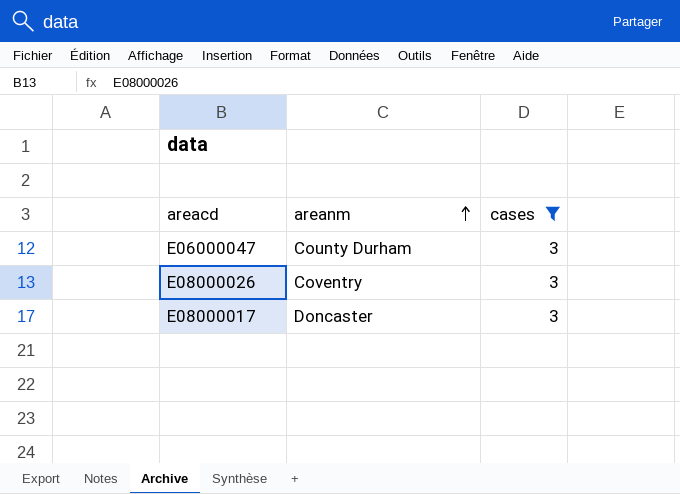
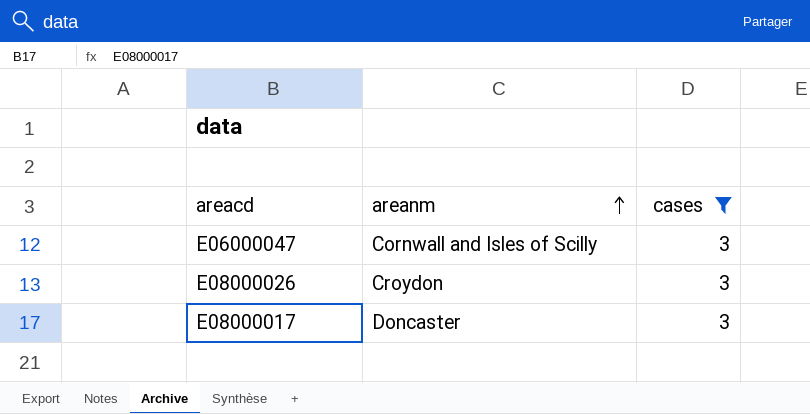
E06000047 | areanm: County Durham -> Cornwall and Isles of Scilly
E08000026 | areanm: Coventry -> Croydon

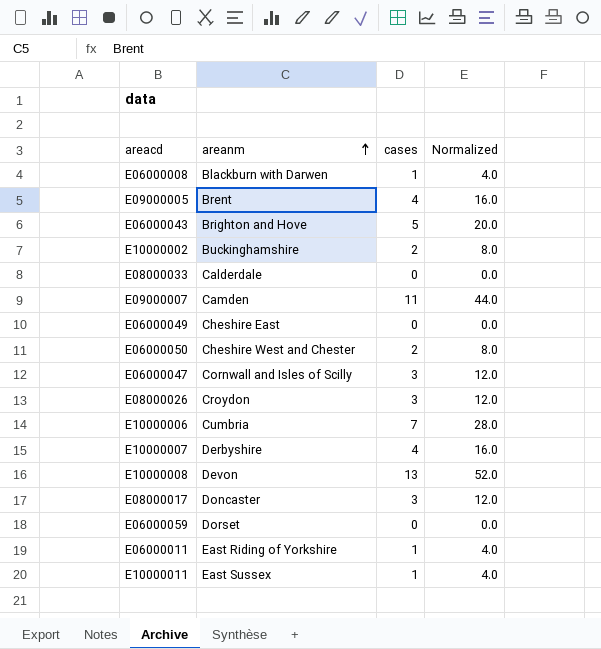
filter: cases = 3 -> none
column Normalized | formula: none -> [cases] * 4

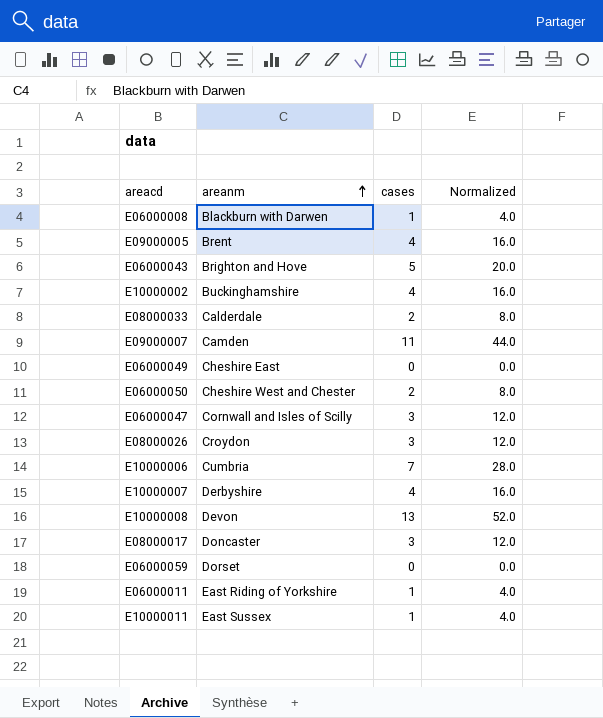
E10000002 | cases: 2 -> 4
E10000002 | Normalized: 8.0 -> 16.0
E08000033 | cases: 0 -> 2
E08000033 | Normalized: 0.0 -> 8.0

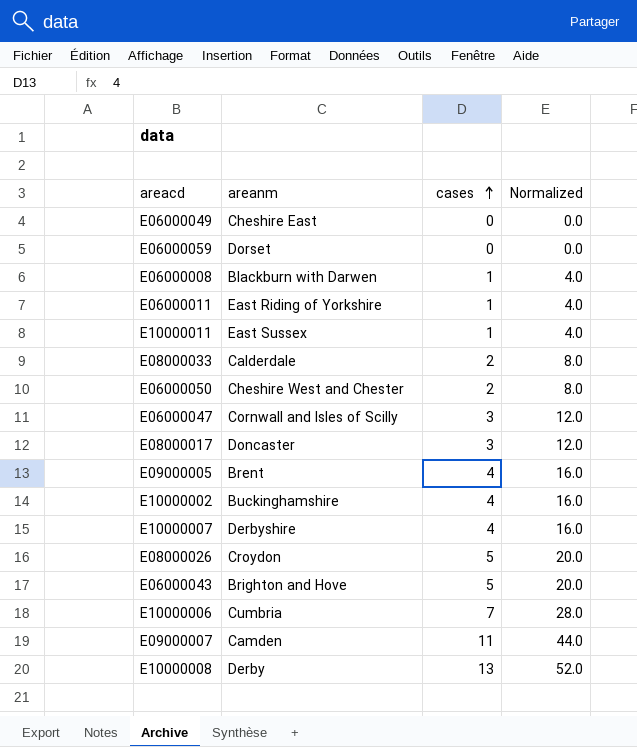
row order: areanm ascending -> cases ascending
E08000026 | cases: 3 -> 5
E08000026 | Normalized: 12.0 -> 20.0
E10000008 | areanm: Devon -> Derby

